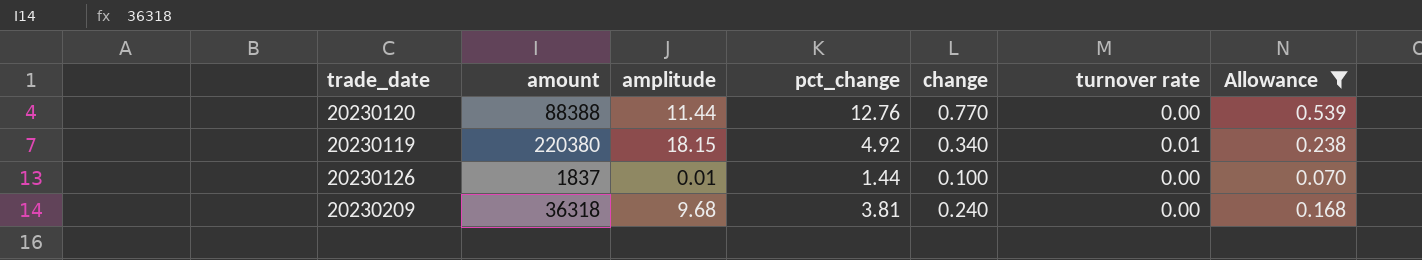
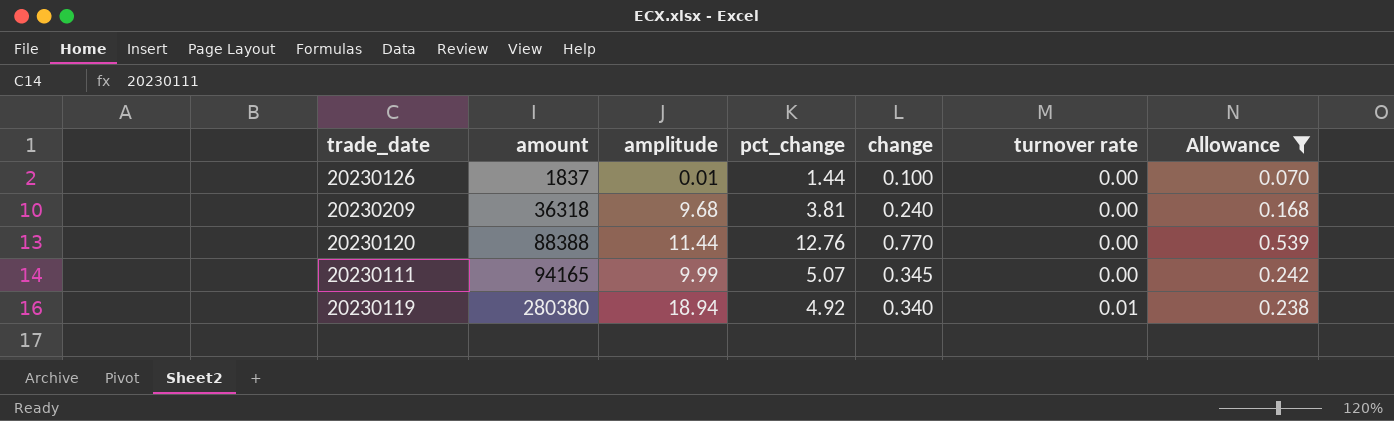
row order: none -> amount ascending
row 20230111: none -> 94165 | 9.99 | 5.07 | 0.345 | 0.00 | 0.242
20230119 | amount: 220380 -> 280380
20230119 | amplitude: 18.15 -> 18.94

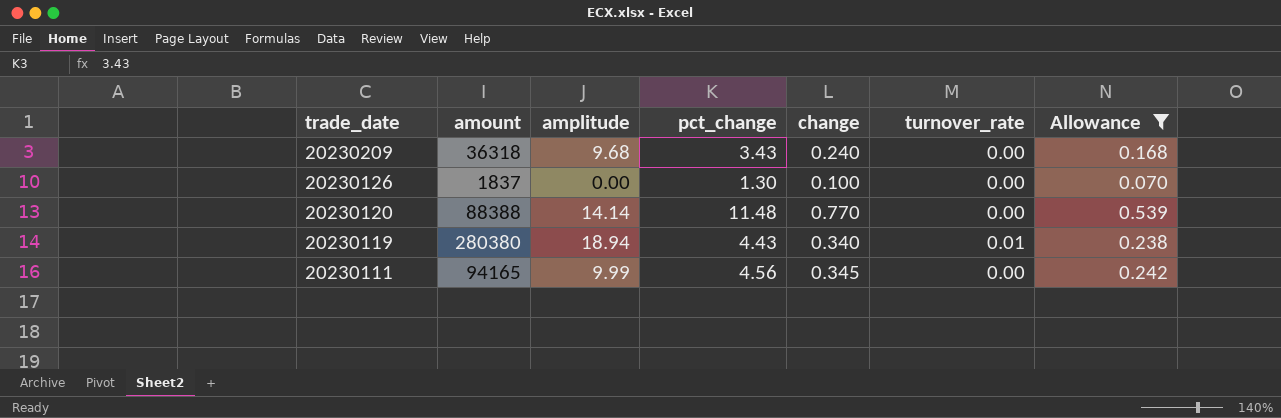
row order: amount ascending -> trade_date descending
column name: turnover rate -> turnover_rate
20230209 | pct_change: 3.81 -> 3.43
20230126 | amplitude: 0.01 -> 0.00
20230126 | pct_change: 1.44 -> 1.30
20230120 | amplitude: 11.44 -> 14.14
20230120 | pct_change: 12.76 -> 11.48
20230119 | pct_change: 4.92 -> 4.43
20230111 | pct_change: 5.07 -> 4.56

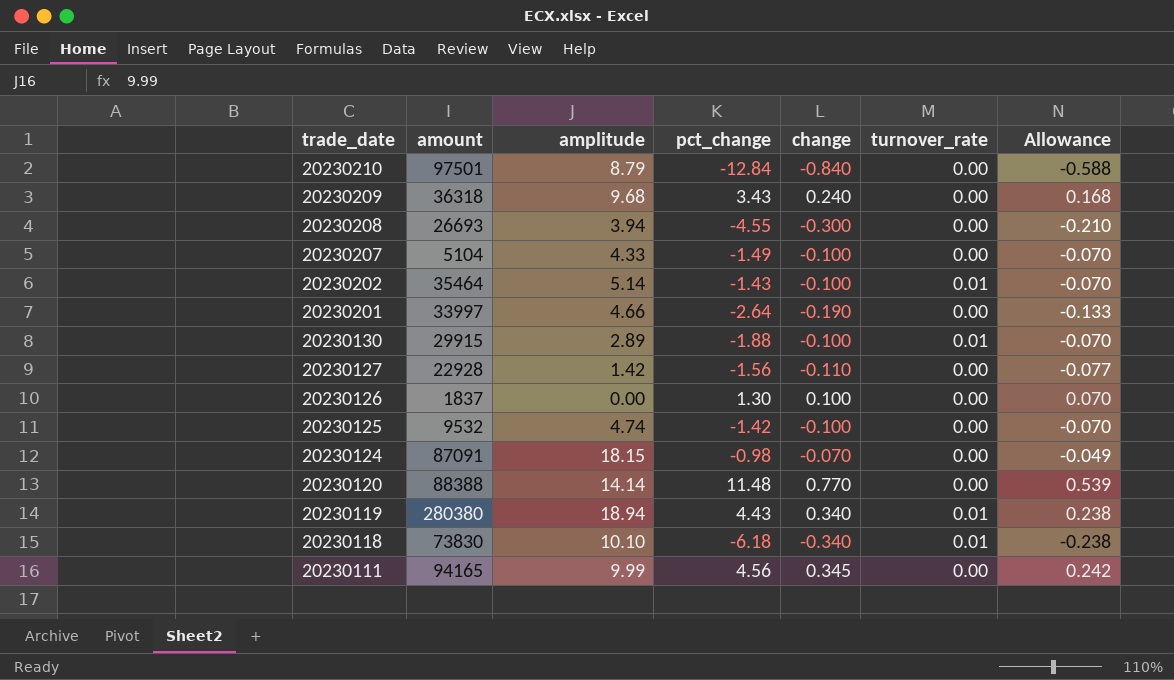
filter: Allowance >= 0.070 -> none

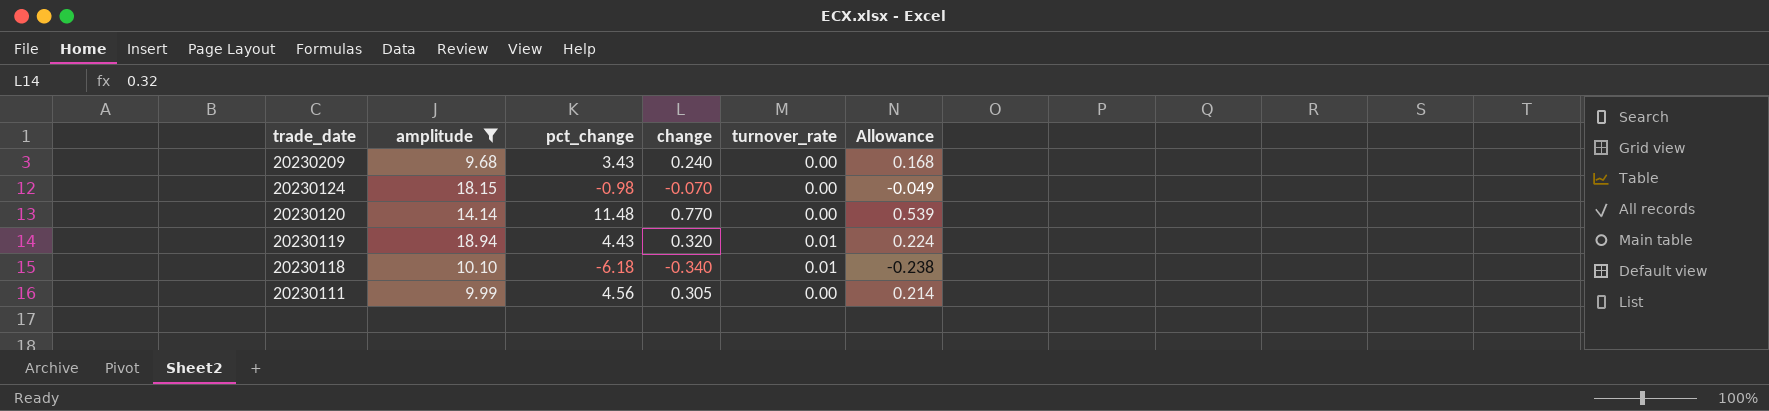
filter: none -> amplitude >= 9.68
column amount | position: 2 -> none
20230119 | change: 0.340 -> 0.320
20230119 | Allowance: 0.238 -> 0.224
20230111 | change: 0.345 -> 0.305
20230111 | Allowance: 0.242 -> 0.214

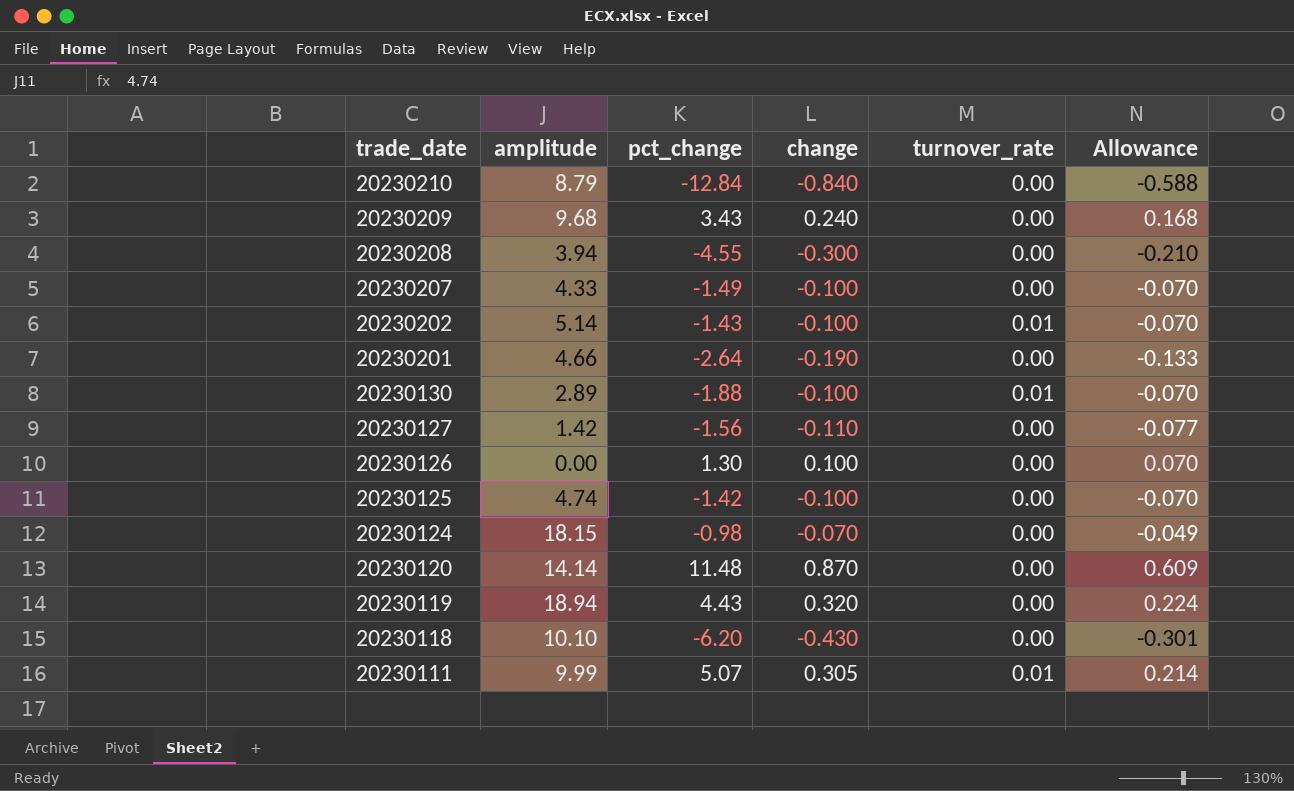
filter: amplitude >= 9.68 -> none
20230120 | change: 0.770 -> 0.870
20230120 | Allowance: 0.539 -> 0.609
20230119 | turnover_rate: 0.01 -> 0.00
20230118 | pct_change: -6.18 -> -6.20
20230118 | change: -0.340 -> -0.430
20230118 | turnover_rate: 0.01 -> 0.00
20230118 | Allowance: -0.238 -> -0.301
20230111 | pct_change: 4.56 -> 5.07
20230111 | turnover_rate: 0.00 -> 0.01

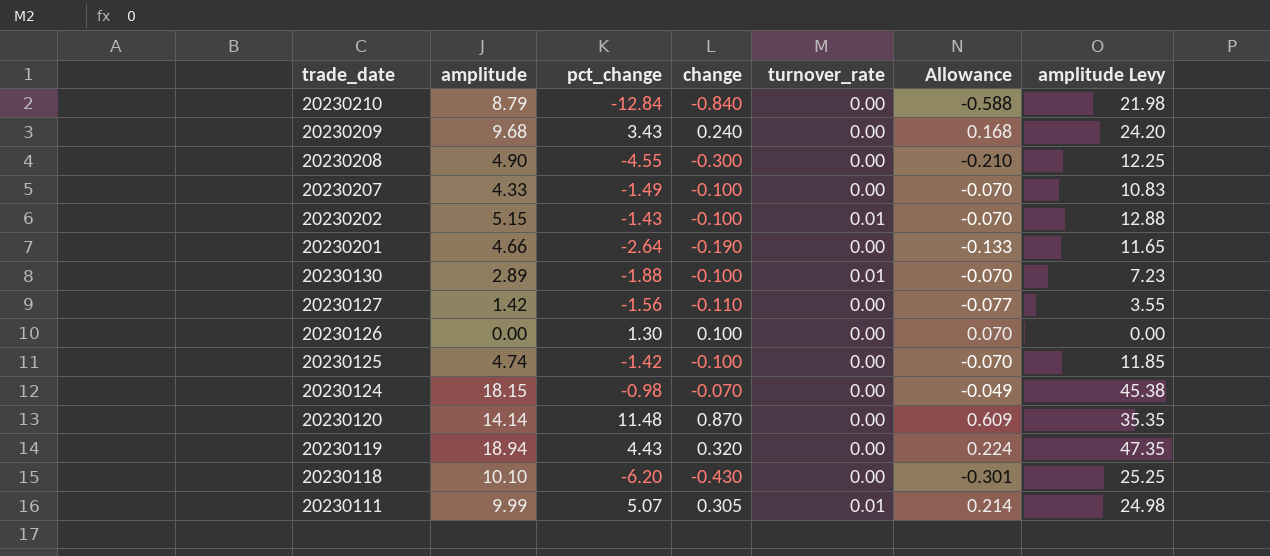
column amplitude Levy | formula: none -> [amplitude] * 2.5
20230208 | amplitude: 3.94 -> 4.90
20230202 | amplitude: 5.14 -> 5.15

